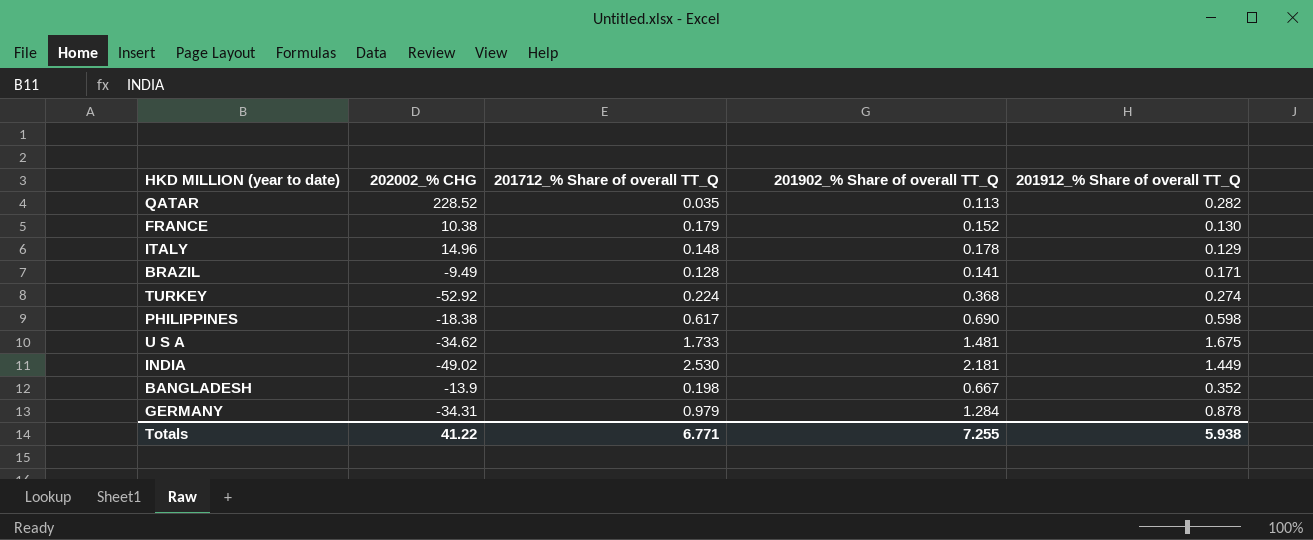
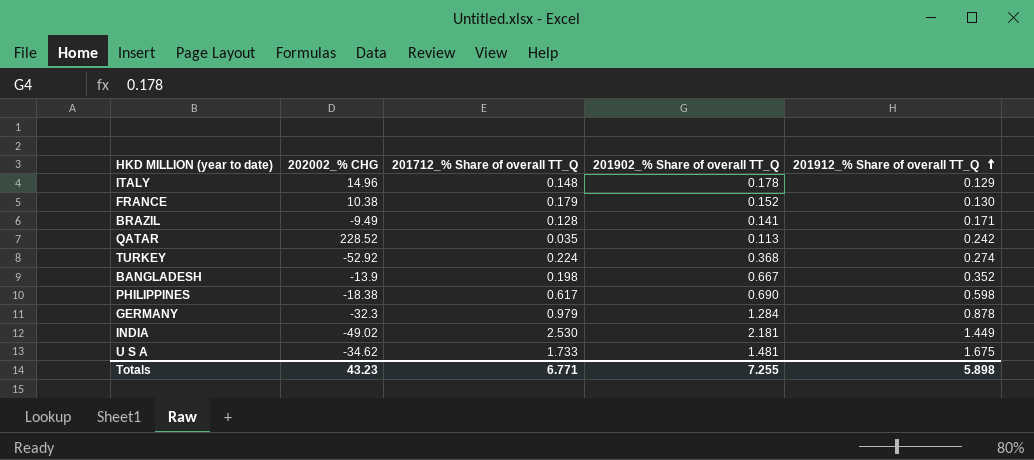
row order: none -> 201912_% Share of overall TT_Q ascending
QATAR | 201912_% Share of overall TT_Q: 0.282 -> 0.242
GERMANY | 202002_% CHG: -34.31 -> -32.3
Totals | 202002_% CHG: 41.22 -> 43.23
Totals | 201912_% Share of overall TT_Q: 5.938 -> 5.898

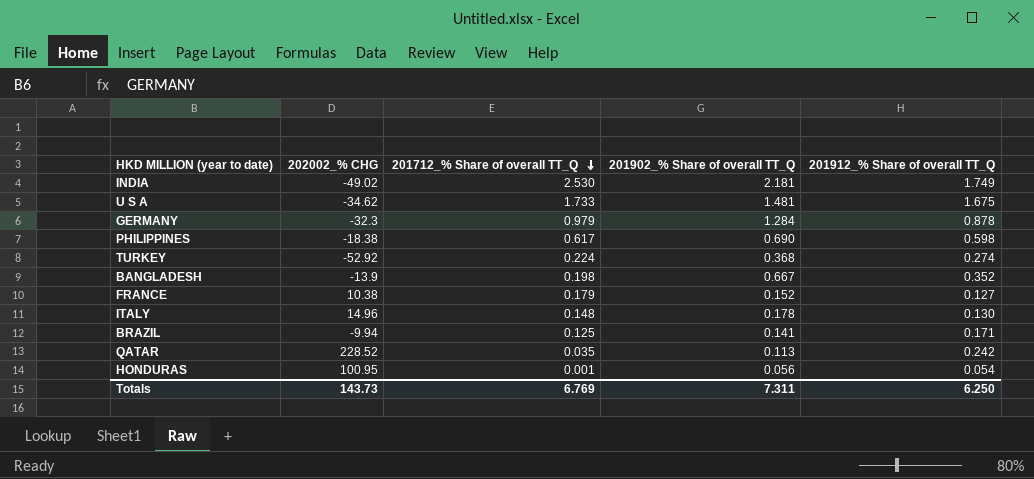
row order: 201912_% Share of overall TT_Q ascending -> 201712_% Share of overall TT_Q descending
INDIA | 201912_% Share of overall TT_Q: 1.449 -> 1.749
FRANCE | 201912_% Share of overall TT_Q: 0.130 -> 0.127
ITALY | 201912_% Share of overall TT_Q: 0.129 -> 0.130
BRAZIL | 202002_% CHG: -9.49 -> -9.94
BRAZIL | 201712_% Share of overall TT_Q: 0.128 -> 0.125
row HONDURAS: none -> 100.95 | 0.001 | 0.056 | 0.054
Totals | 202002_% CHG: 43.23 -> 143.73
Totals | 201712_% Share of overall TT_Q: 6.771 -> 6.769
Totals | 201902_% Share of overall TT_Q: 7.255 -> 7.311
Totals | 201912_% Share of overall TT_Q: 5.898 -> 6.250

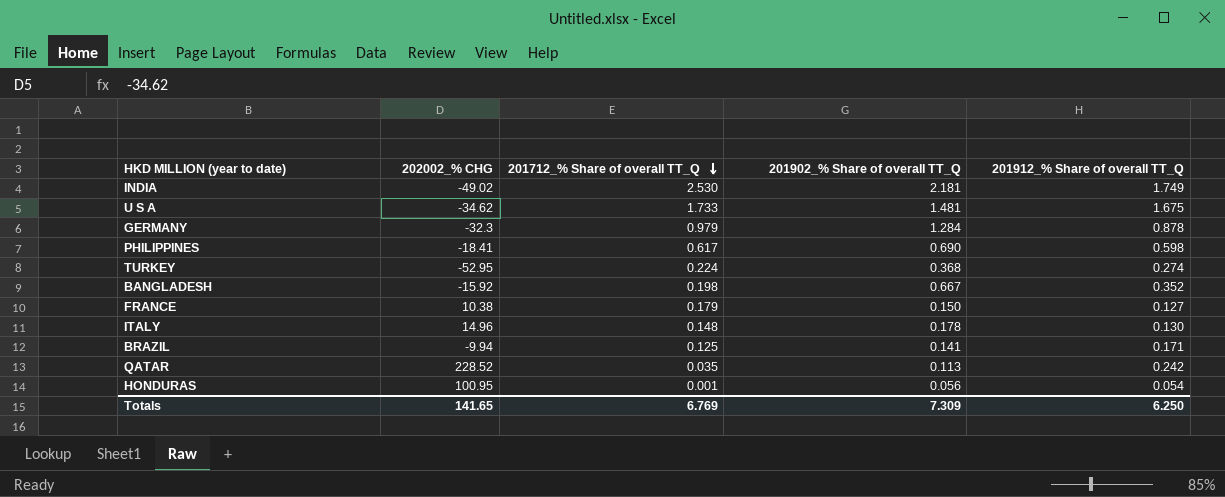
PHILIPPINES | 202002_% CHG: -18.38 -> -18.41
TURKEY | 202002_% CHG: -52.92 -> -52.95
BANGLADESH | 202002_% CHG: -13.9 -> -15.92
FRANCE | 201902_% Share of overall TT_Q: 0.152 -> 0.150
Totals | 202002_% CHG: 143.73 -> 141.65
Totals | 201902_% Share of overall TT_Q: 7.311 -> 7.309

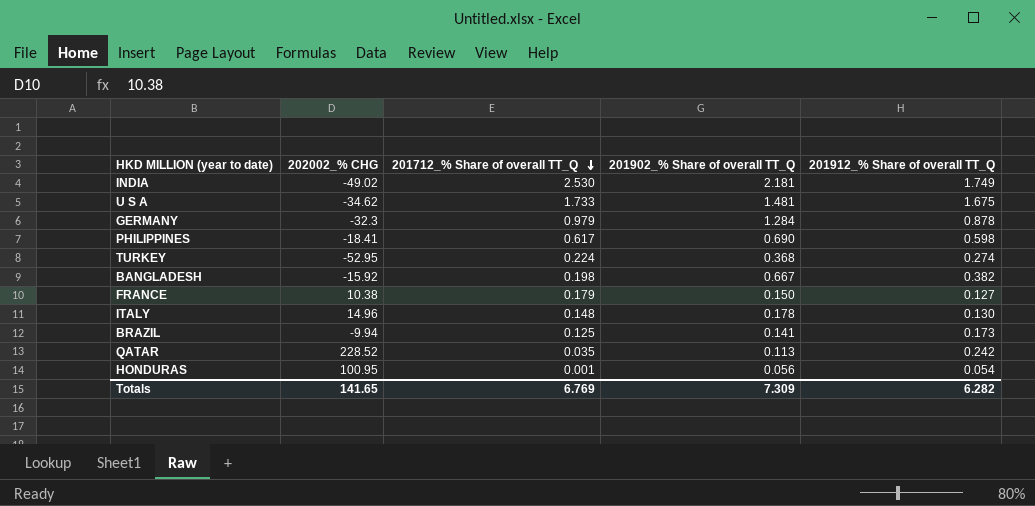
BANGLADESH | 201912_% Share of overall TT_Q: 0.352 -> 0.382
BRAZIL | 201912_% Share of overall TT_Q: 0.171 -> 0.173
Totals | 201912_% Share of overall TT_Q: 6.250 -> 6.282

